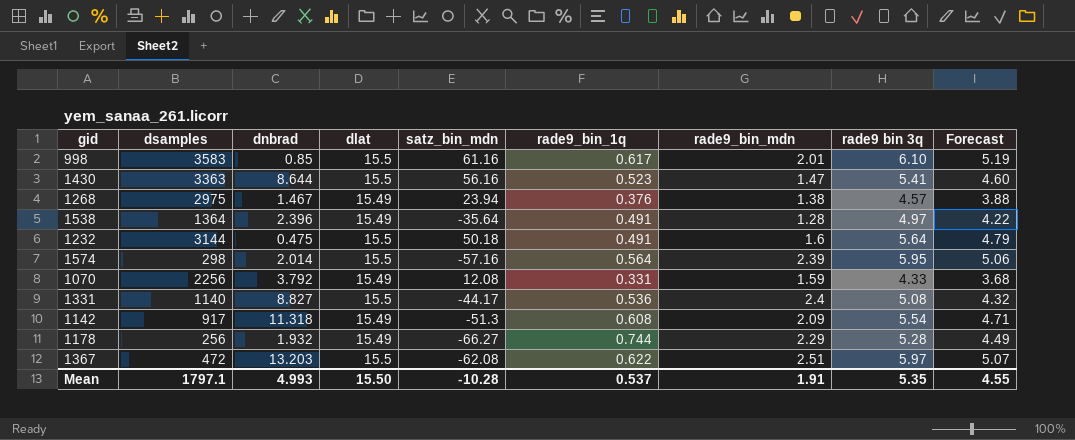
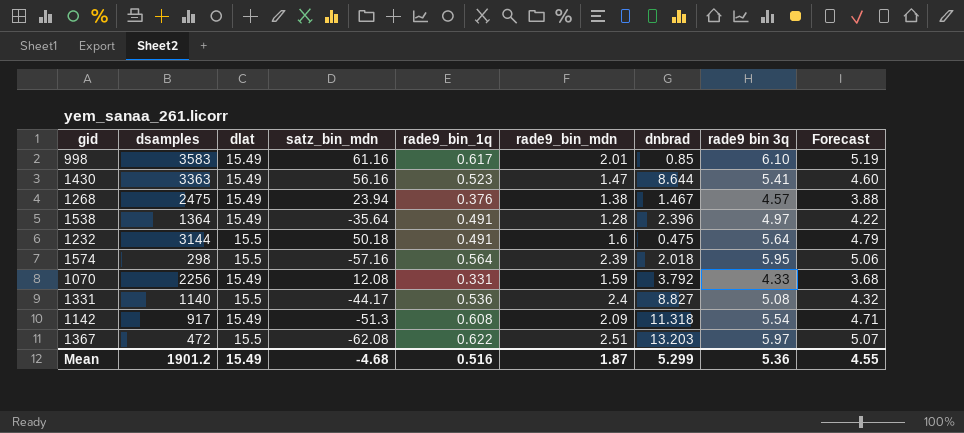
column dnbrad | position: 3 -> 7
row 1178: 256 | 1.932 | 15.49 | -66.27 | 0.744 | 2.29 | 5.28 | 4.49 -> none
998 | dlat: 15.5 -> 15.49
1430 | dlat: 15.5 -> 15.49
1268 | dsamples: 2975 -> 2475
1574 | dnbrad: 2.014 -> 2.018
Mean | dsamples: 1797.1 -> 1901.2
Mean | dlat: 15.50 -> 15.49
Mean | satz_bin_mdn: -10.28 -> -4.68
Mean | rade9_bin_1q: 0.537 -> 0.516
Mean | rade9_bin_mdn: 1.91 -> 1.87
Mean | dnbrad: 4.993 -> 5.299
Mean | rade9 bin 3q: 5.35 -> 5.36

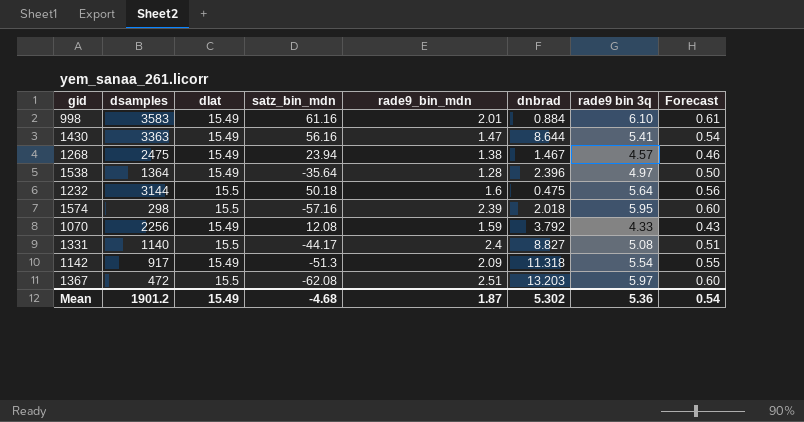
column rade9_bin_1q | position: 5 -> none
column Forecast | formula: [rade9 bin 3q] * 0.85 -> [rade9 bin 3q] * 0.1
998 | dnbrad: 0.85 -> 0.884
Mean | dnbrad: 5.299 -> 5.302
Mean | Forecast: 4.55 -> 0.54

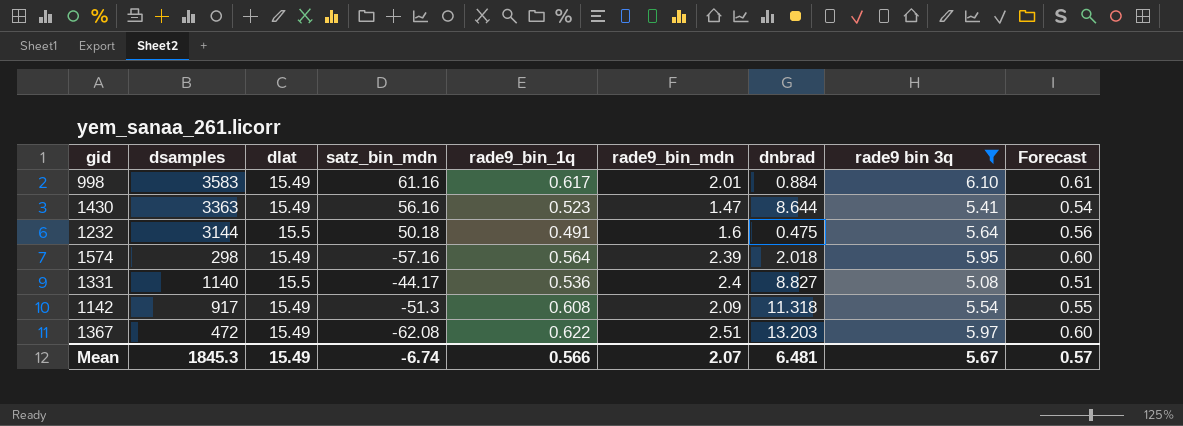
filter: none -> rade9 bin 3q >= 5.08
column rade9_bin_1q | position: none -> 5
1574 | dlat: 15.5 -> 15.49
1367 | dlat: 15.5 -> 15.49
Mean | dsamples: 1901.2 -> 1845.3
Mean | satz_bin_mdn: -4.68 -> -6.74
Mean | rade9_bin_mdn: 1.87 -> 2.07
Mean | dnbrad: 5.302 -> 6.481
Mean | rade9 bin 3q: 5.36 -> 5.67
Mean | Forecast: 0.54 -> 0.57

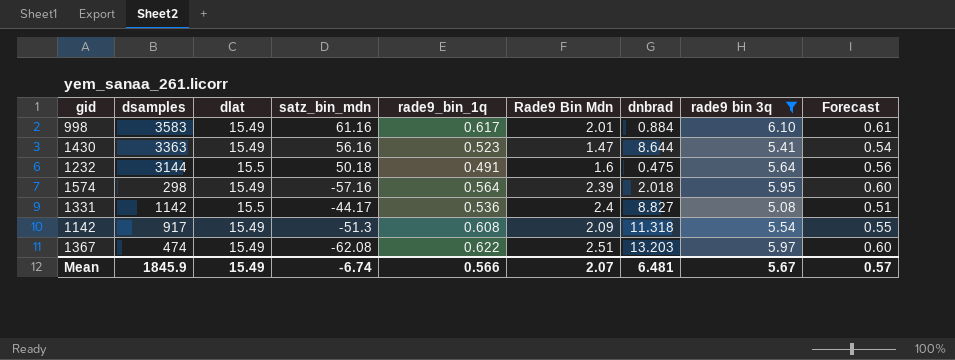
column name: rade9_bin_mdn -> Rade9 Bin Mdn
1331 | dsamples: 1140 -> 1142
1367 | dsamples: 472 -> 474
Mean | dsamples: 1845.3 -> 1845.9

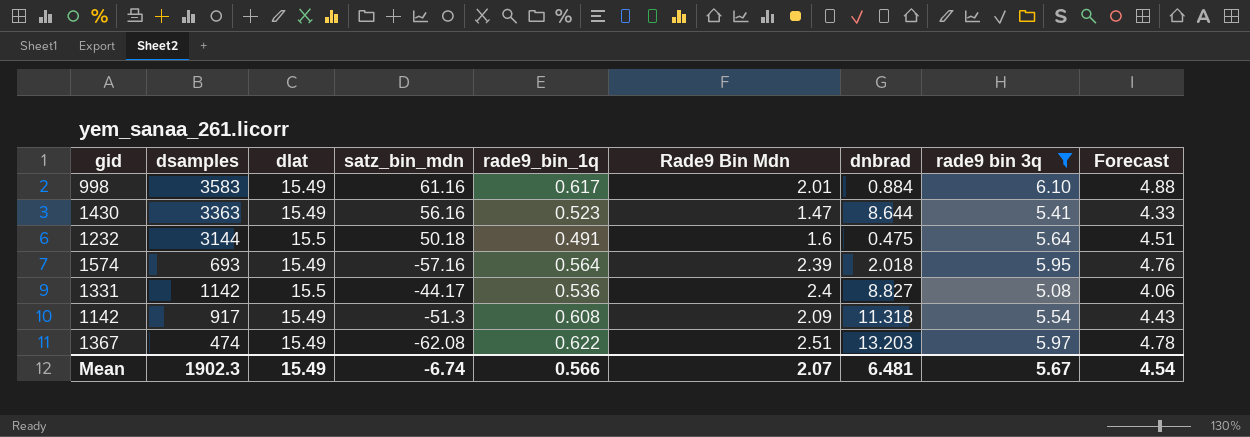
column Forecast | formula: [rade9 bin 3q] * 0.1 -> [rade9 bin 3q] * 0.8
1574 | dsamples: 298 -> 693
Mean | dsamples: 1845.9 -> 1902.3
Mean | Forecast: 0.57 -> 4.54

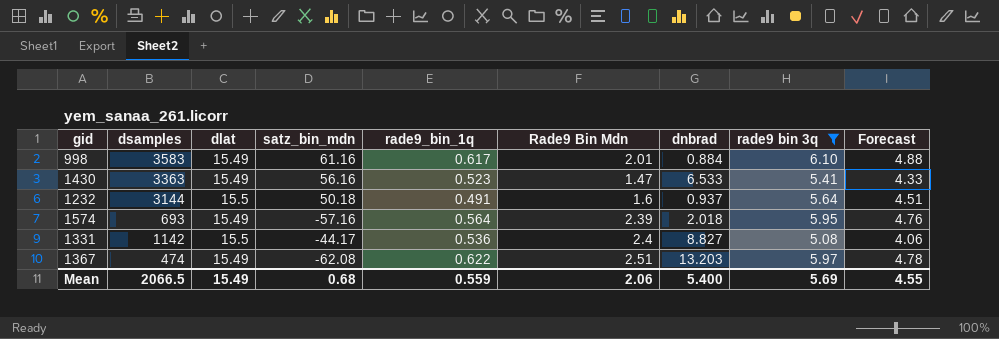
row 1142: 917 | 15.49 | -51.3 | 0.608 | 2.09 | 11.318 | 5.54 | 4.43 -> none
1430 | dnbrad: 8.644 -> 6.533
1232 | dnbrad: 0.475 -> 0.937
Mean | dsamples: 1902.3 -> 2066.5
Mean | satz_bin_mdn: -6.74 -> 0.68
Mean | rade9_bin_1q: 0.566 -> 0.559
Mean | Rade9 Bin Mdn: 2.07 -> 2.06
Mean | dnbrad: 6.481 -> 5.400
Mean | rade9 bin 3q: 5.67 -> 5.69
Mean | Forecast: 4.54 -> 4.55

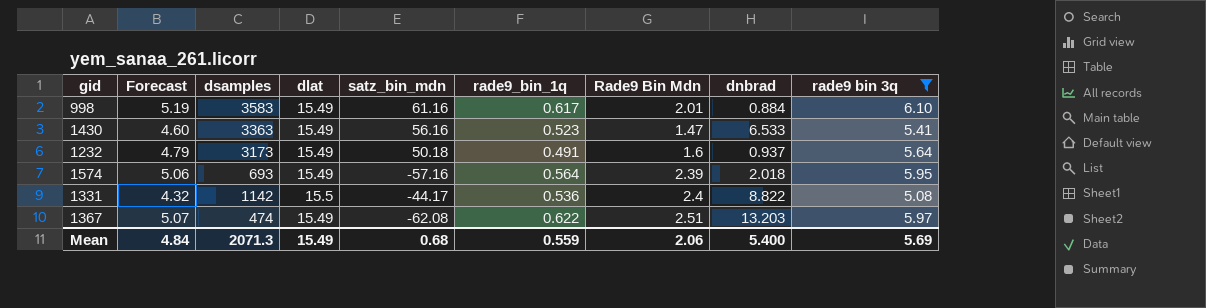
column Forecast | formula: [rade9 bin 3q] * 0.8 -> [rade9 bin 3q] * 0.85
column Forecast | position: 9 -> 2
1232 | dsamples: 3144 -> 3173
1232 | dlat: 15.5 -> 15.49
1331 | dnbrad: 8.827 -> 8.822
Mean | Forecast: 4.55 -> 4.84
Mean | dsamples: 2066.5 -> 2071.3

